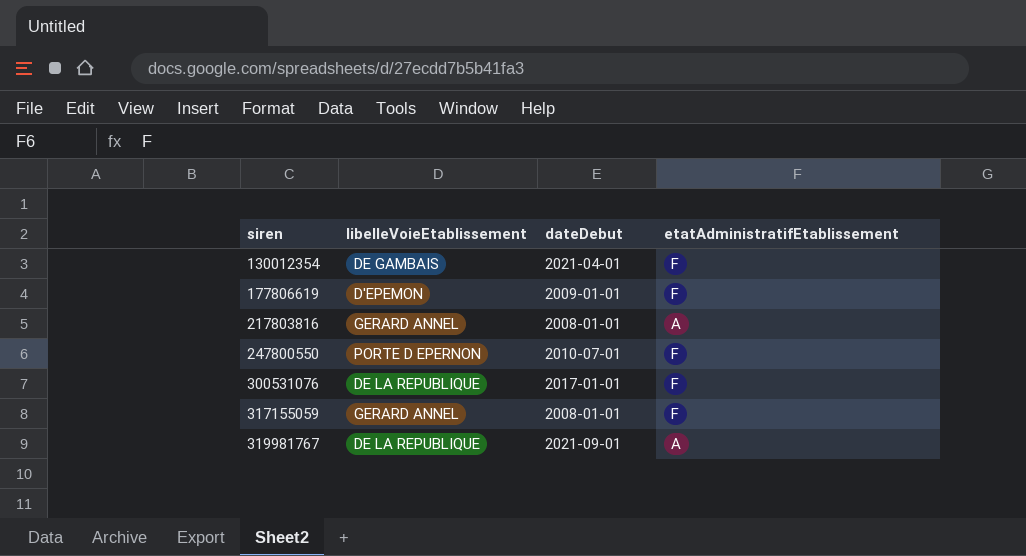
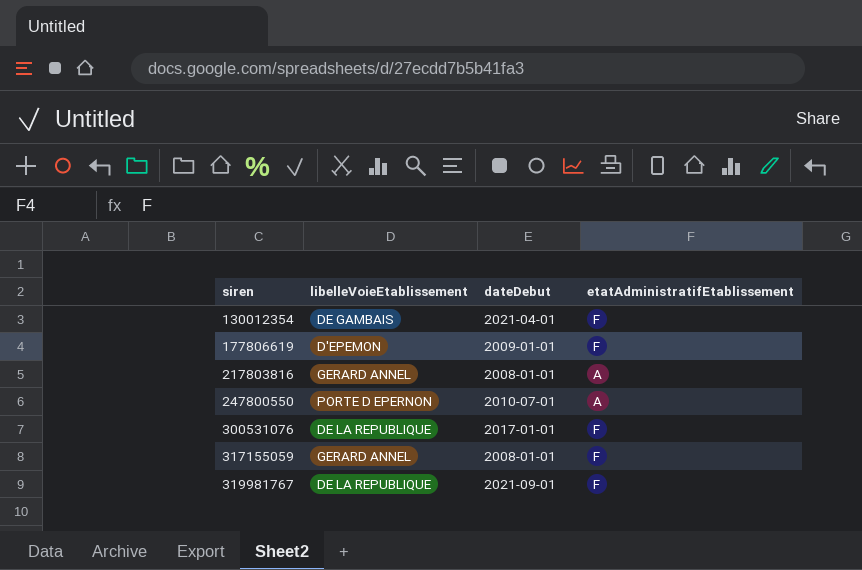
247800550 | etatAdministratifEtablissement: F -> A
319981767 | etatAdministratifEtablissement: A -> F

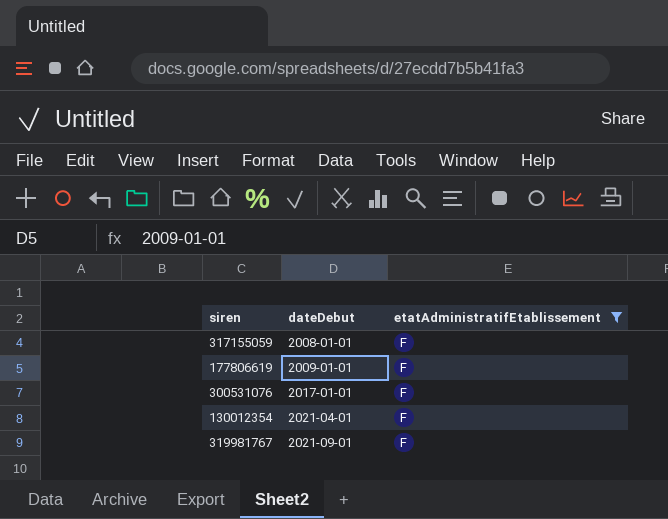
filter: none -> etatAdministratifEtablissement = F
row order: siren ascending -> dateDebut ascending
column libelleVoieEtablissement | position: 2 -> none

